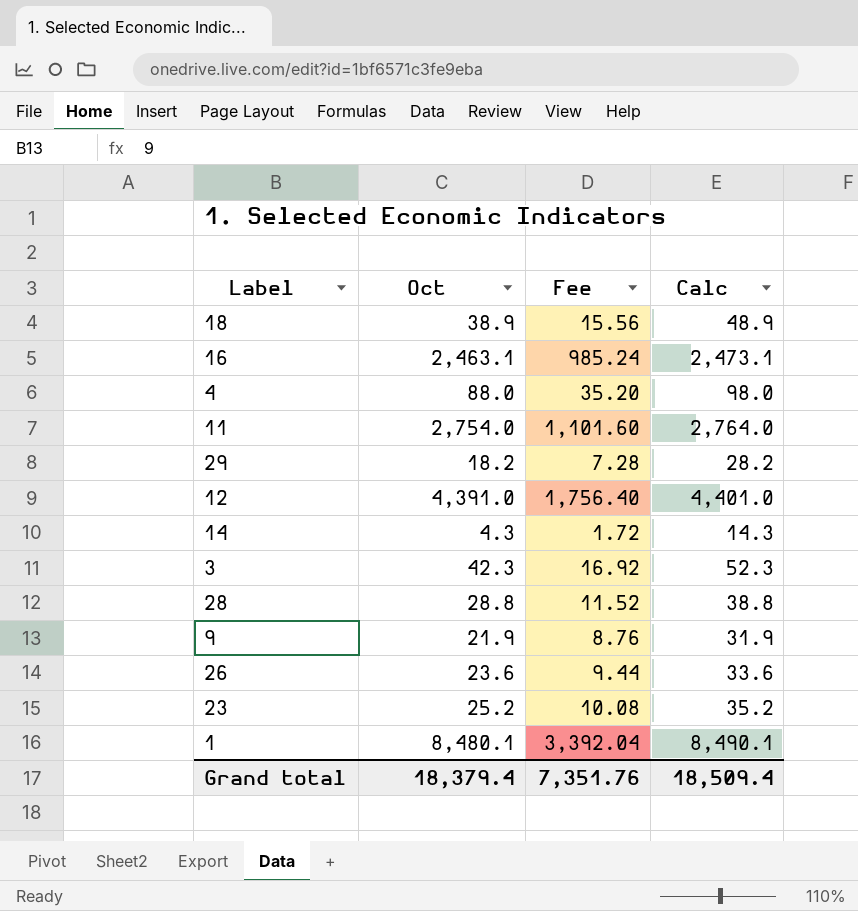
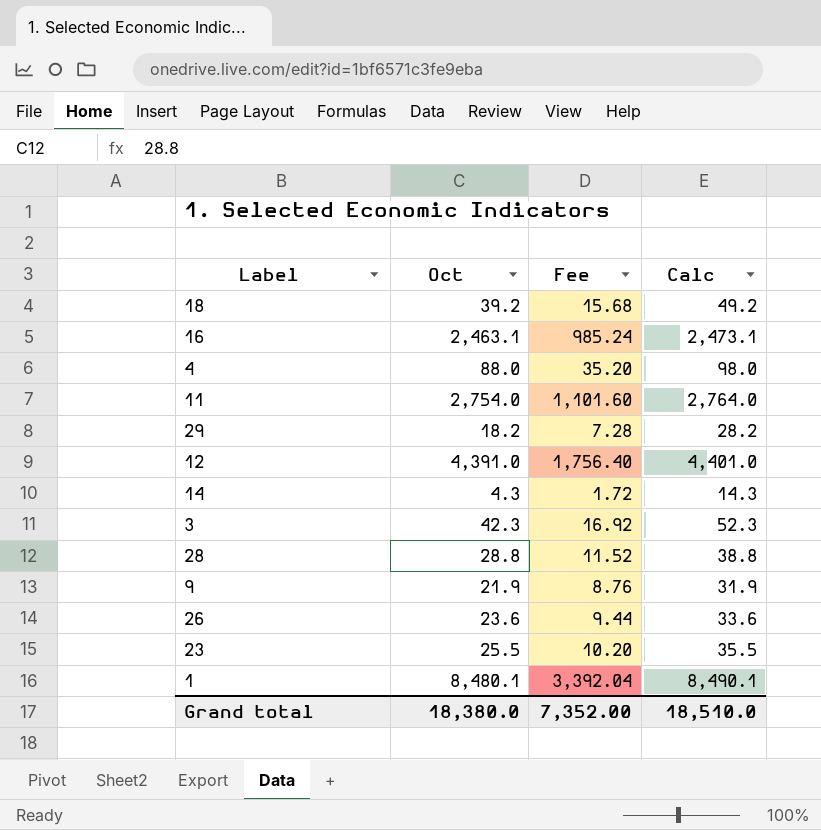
18 | Oct: 38.9 -> 39.2
18 | Fee: 15.56 -> 15.68
18 | Calc: 48.9 -> 49.2
23 | Oct: 25.2 -> 25.5
23 | Fee: 10.08 -> 10.20
23 | Calc: 35.2 -> 35.5
Grand total | Oct: 18,379.4 -> 18,380.0
Grand total | Fee: 7,351.76 -> 7,352.00
Grand total | Calc: 18,509.4 -> 18,510.0

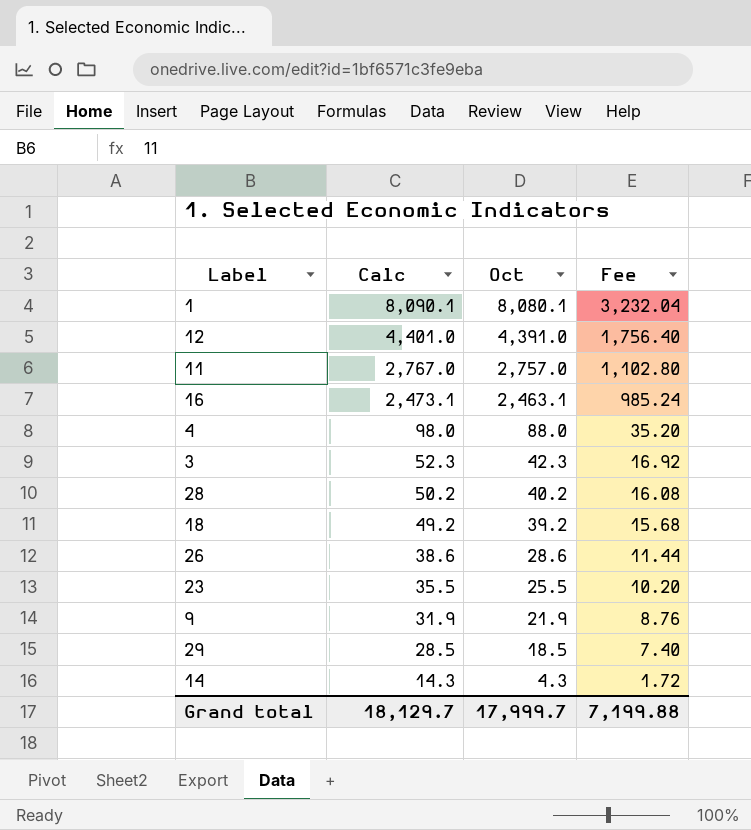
row order: none -> Calc descending
column Calc | position: 4 -> 2
1 | Calc: 8,490.1 -> 8,090.1
1 | Oct: 8,480.1 -> 8,080.1
1 | Fee: 3,392.04 -> 3,232.04
11 | Calc: 2,764.0 -> 2,767.0
11 | Oct: 2,754.0 -> 2,757.0
11 | Fee: 1,101.60 -> 1,102.80
28 | Calc: 38.8 -> 50.2
28 | Oct: 28.8 -> 40.2
28 | Fee: 11.52 -> 16.08
26 | Calc: 33.6 -> 38.6
26 | Oct: 23.6 -> 28.6
26 | Fee: 9.44 -> 11.44
29 | Calc: 28.2 -> 28.5
29 | Oct: 18.2 -> 18.5
29 | Fee: 7.28 -> 7.40
Grand total | Calc: 18,510.0 -> 18,129.7
Grand total | Oct: 18,380.0 -> 17,999.7
Grand total | Fee: 7,352.00 -> 7,199.88

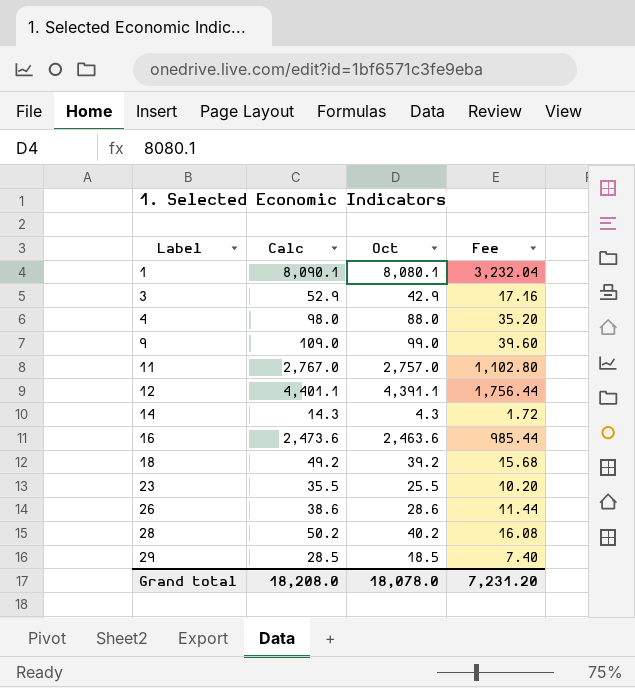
row order: Calc descending -> Label ascending
3 | Calc: 52.3 -> 52.9
3 | Oct: 42.3 -> 42.9
3 | Fee: 16.92 -> 17.16
9 | Calc: 31.9 -> 109.0
9 | Oct: 21.9 -> 99.0
9 | Fee: 8.76 -> 39.60
12 | Calc: 4,401.0 -> 4,401.1
12 | Oct: 4,391.0 -> 4,391.1
12 | Fee: 1,756.40 -> 1,756.44
16 | Calc: 2,473.1 -> 2,473.6
16 | Oct: 2,463.1 -> 2,463.6
16 | Fee: 985.24 -> 985.44
Grand total | Calc: 18,129.7 -> 18,208.0
Grand total | Oct: 17,999.7 -> 18,078.0
Grand total | Fee: 7,199.88 -> 7,231.20

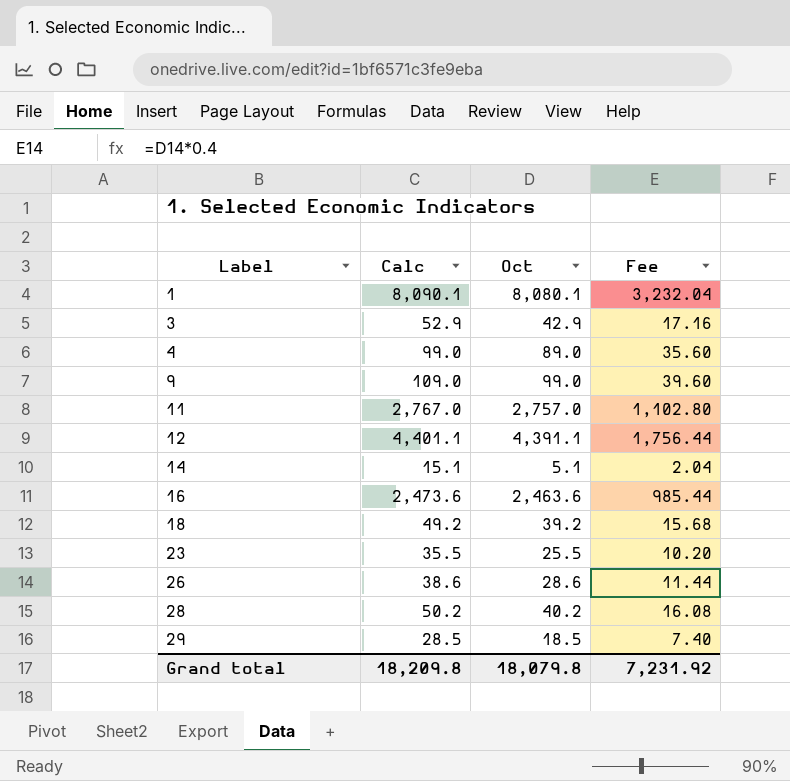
4 | Calc: 98.0 -> 99.0
4 | Oct: 88.0 -> 89.0
4 | Fee: 35.20 -> 35.60
14 | Calc: 14.3 -> 15.1
14 | Oct: 4.3 -> 5.1
14 | Fee: 1.72 -> 2.04
Grand total | Calc: 18,208.0 -> 18,209.8
Grand total | Oct: 18,078.0 -> 18,079.8
Grand total | Fee: 7,231.20 -> 7,231.92

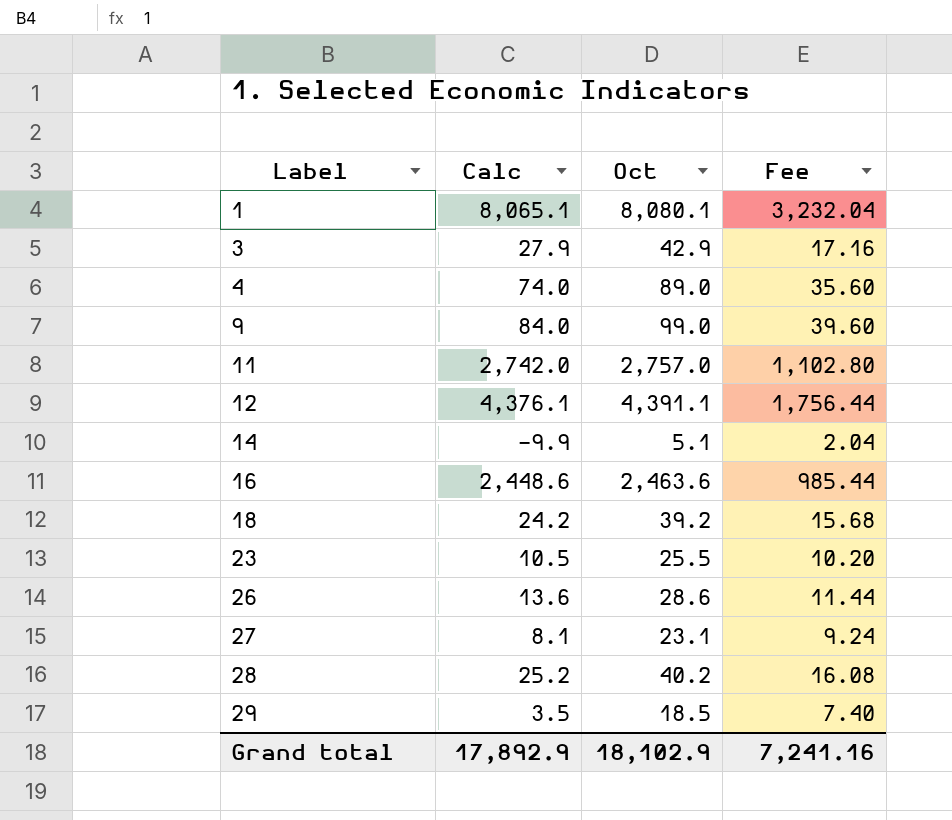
column Calc | formula: [Oct] + 10 -> [Oct] - 15
row 27: none -> 8.1 | 23.1 | 9.24
Grand total | Calc: 18,209.8 -> 17,892.9
Grand total | Oct: 18,079.8 -> 18,102.9
Grand total | Fee: 7,231.92 -> 7,241.16

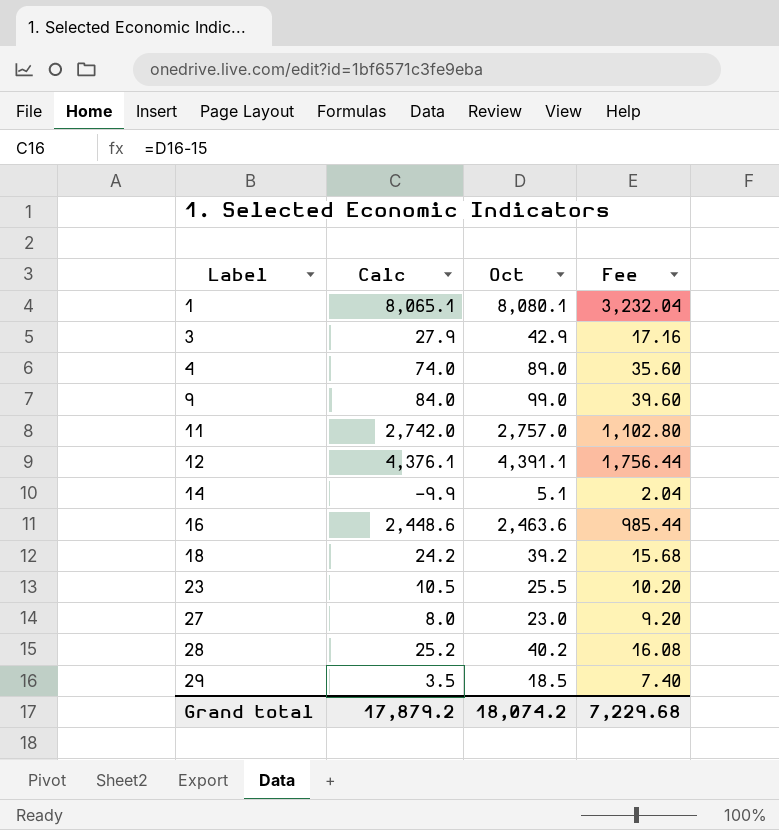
row 26: 13.6 | 28.6 | 11.44 -> none
27 | Calc: 8.1 -> 8.0
27 | Oct: 23.1 -> 23.0
27 | Fee: 9.24 -> 9.20
Grand total | Calc: 17,892.9 -> 17,879.2
Grand total | Oct: 18,102.9 -> 18,074.2
Grand total | Fee: 7,241.16 -> 7,229.68

